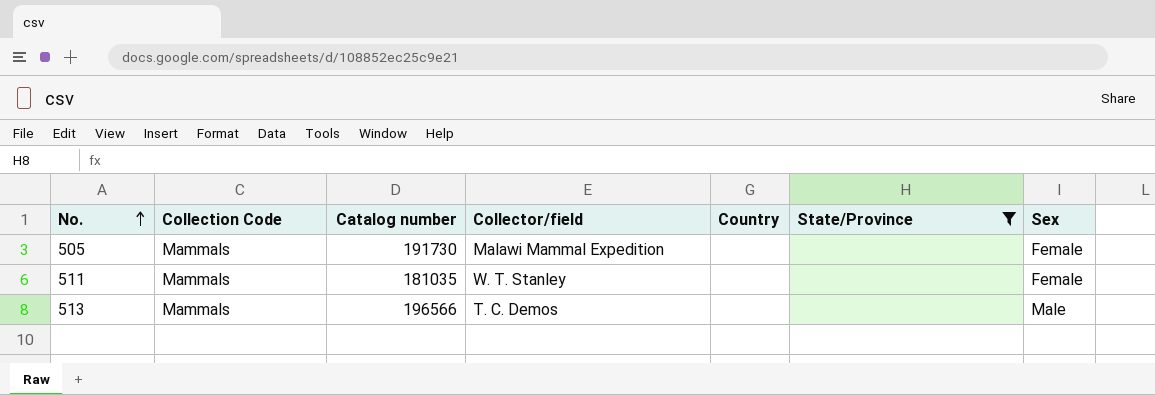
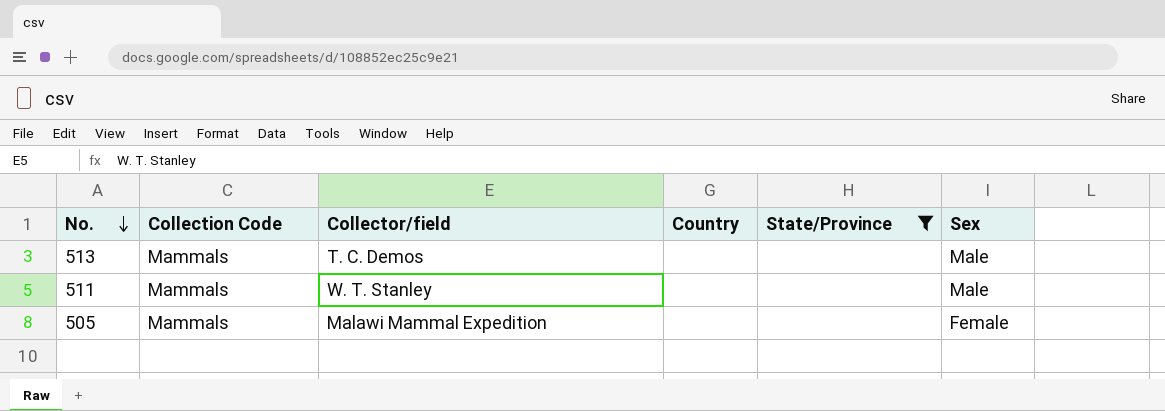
row order: No. ascending -> No. descending
column Catalog number | position: 3 -> none
511 | Sex: Female -> Male

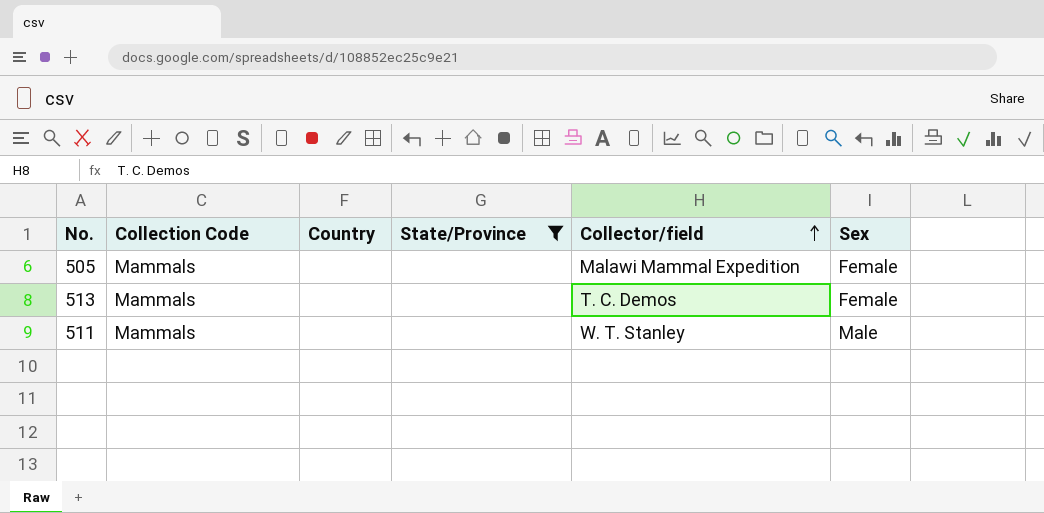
row order: No. descending -> Collector/field ascending
column Collector/field | position: 3 -> 5
513 | Sex: Male -> Female

